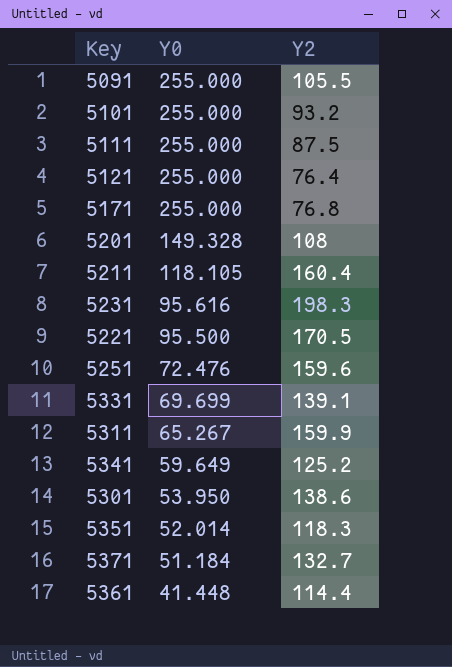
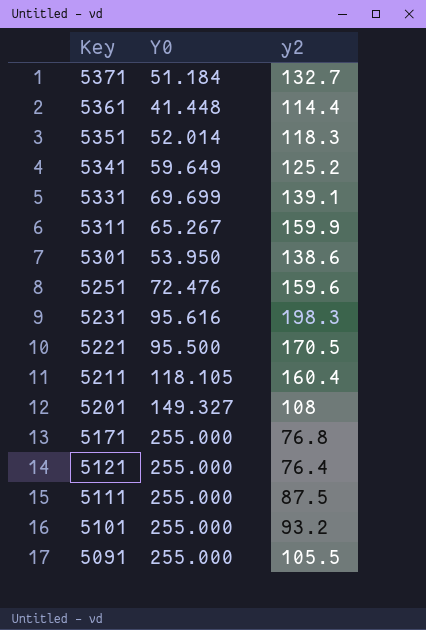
row order: Y0 descending -> Key descending
column name: Y2 -> y2
5201 | Y0: 149.328 -> 149.327

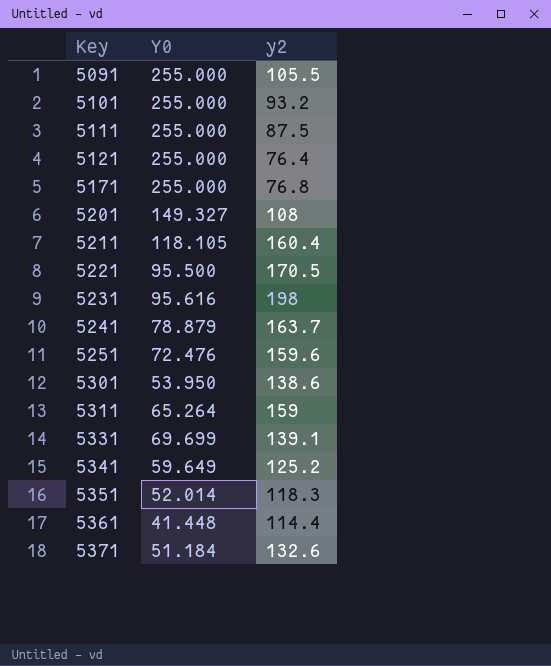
row order: Key descending -> Key ascending
5231 | y2: 198.3 -> 198
row 5241: none -> 78.879 | 163.7
5311 | Y0: 65.267 -> 65.264
5311 | y2: 159.9 -> 159
5371 | y2: 132.7 -> 132.6

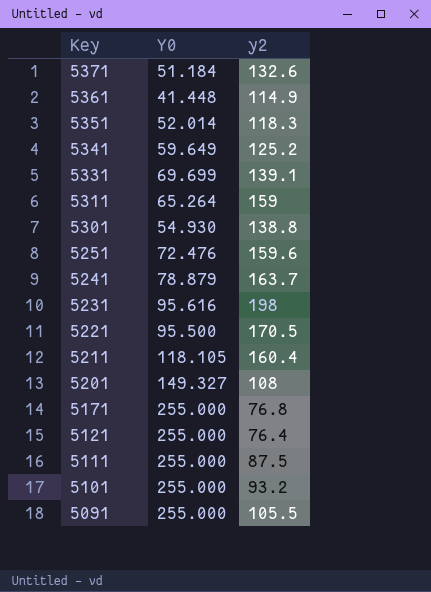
row order: Key ascending -> Key descending
5361 | y2: 114.4 -> 114.9
5301 | Y0: 53.950 -> 54.930
5301 | y2: 138.6 -> 138.8

